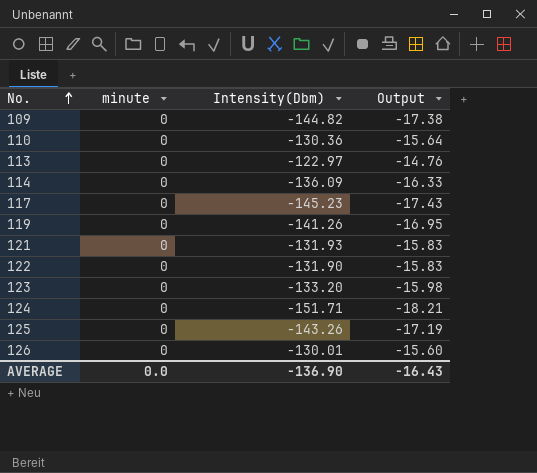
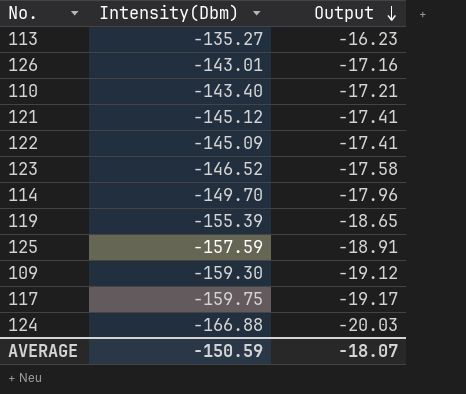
row order: No. ascending -> Output descending
column minute | position: 2 -> none
113 | Intensity(Dbm): -122.97 -> -135.27
113 | Output: -14.76 -> -16.23
126 | Intensity(Dbm): -130.01 -> -143.01
126 | Output: -15.60 -> -17.16
110 | Intensity(Dbm): -130.36 -> -143.40
110 | Output: -15.64 -> -17.21
121 | Intensity(Dbm): -131.93 -> -145.12
121 | Output: -15.83 -> -17.41
122 | Intensity(Dbm): -131.90 -> -145.09
122 | Output: -15.83 -> -17.41
123 | Intensity(Dbm): -133.20 -> -146.52
123 | Output: -15.98 -> -17.58
114 | Intensity(Dbm): -136.09 -> -149.70
114 | Output: -16.33 -> -17.96
119 | Intensity(Dbm): -141.26 -> -155.39
119 | Output: -16.95 -> -18.65
125 | Intensity(Dbm): -143.26 -> -157.59
125 | Output: -17.19 -> -18.91
109 | Intensity(Dbm): -144.82 -> -159.30
109 | Output: -17.38 -> -19.12
117 | Intensity(Dbm): -145.23 -> -159.75
117 | Output: -17.43 -> -19.17
124 | Intensity(Dbm): -151.71 -> -166.88
124 | Output: -18.21 -> -20.03
AVERAGE | Intensity(Dbm): -136.90 -> -150.59
AVERAGE | Output: -16.43 -> -18.07

